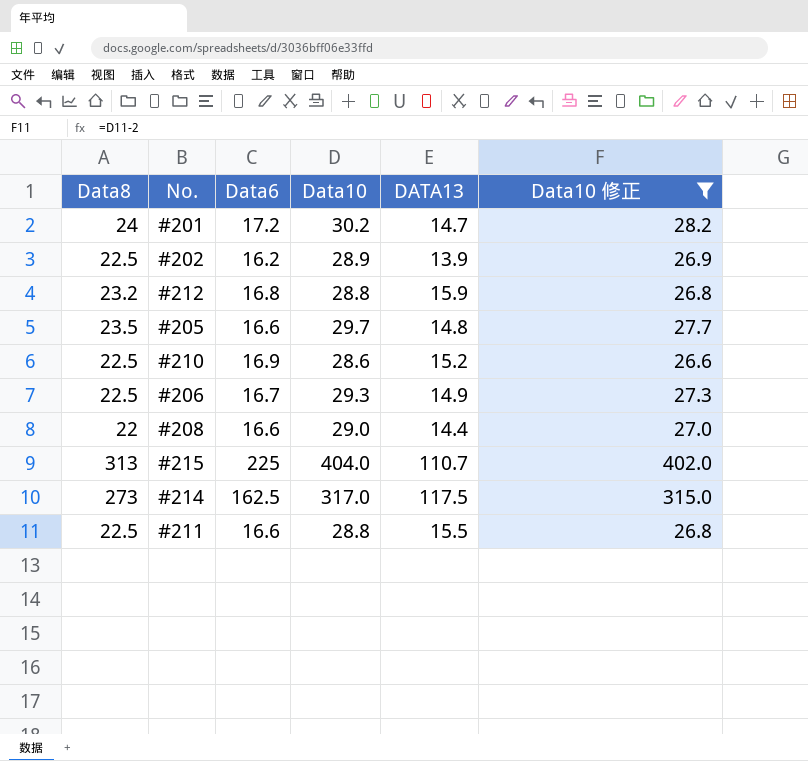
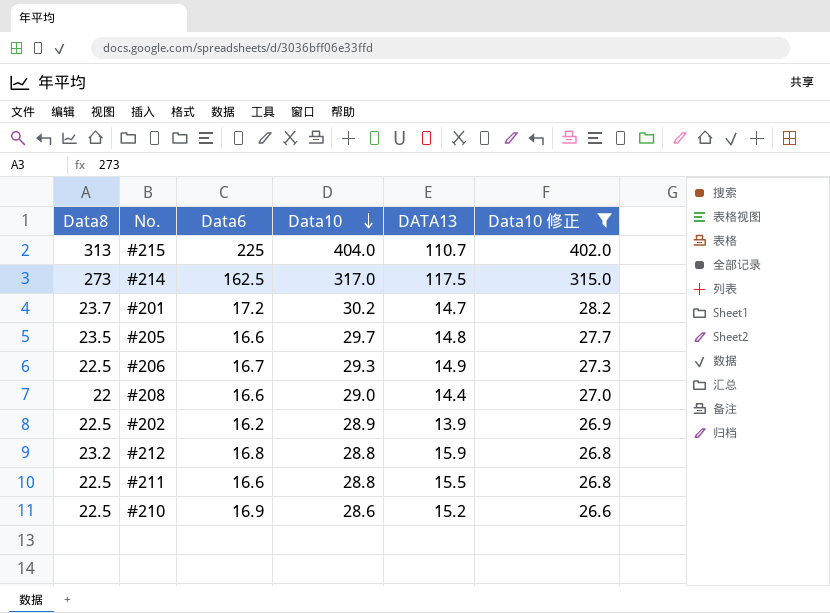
row order: none -> Data10 descending
#201 | Data8: 24 -> 23.7

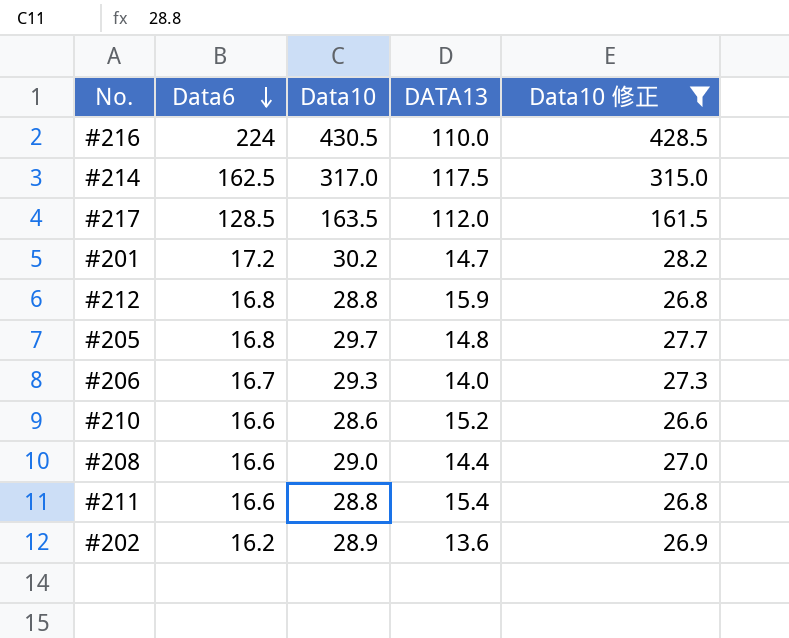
row order: Data10 descending -> Data6 descending
column Data8 | position: 1 -> none
row #215: 313 | 225 | 404.0 | 110.7 | 402.0 -> none
row #216: none -> 224 | 430.5 | 110.0 | 428.5
row #217: none -> 128.5 | 163.5 | 112.0 | 161.5
#205 | Data6: 16.6 -> 16.8
#206 | DATA13: 14.9 -> 14.0
#210 | Data6: 16.9 -> 16.6
#211 | DATA13: 15.5 -> 15.4
#202 | DATA13: 13.9 -> 13.6

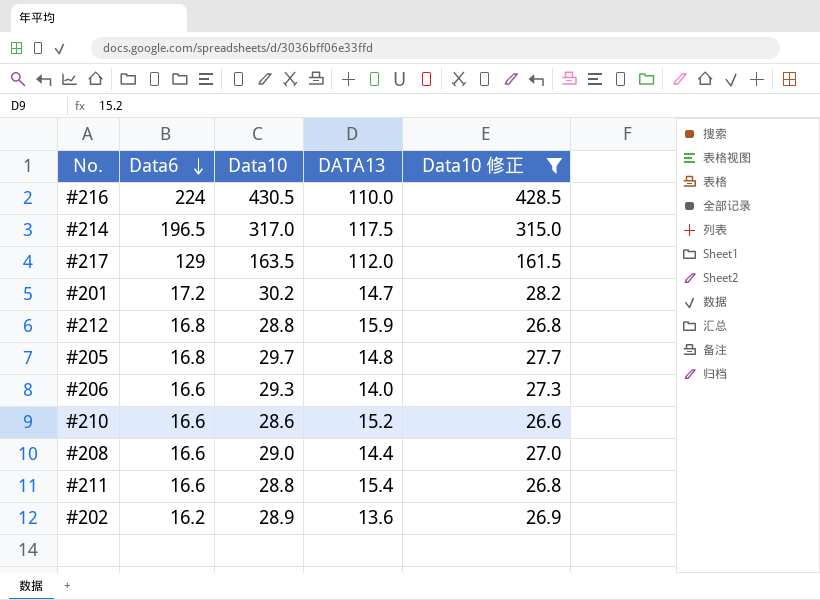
#214 | Data6: 162.5 -> 196.5
#217 | Data6: 128.5 -> 129
#206 | Data6: 16.7 -> 16.6

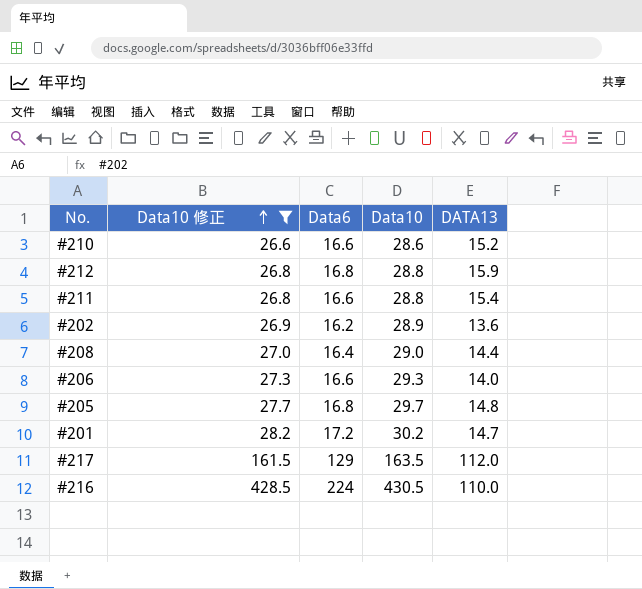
row order: Data6 descending -> Data10 修正 ascending
column Data10 修正 | position: 5 -> 2
row #214: 196.5 | 317.0 | 117.5 | 315.0 -> none
#208 | Data6: 16.6 -> 16.4

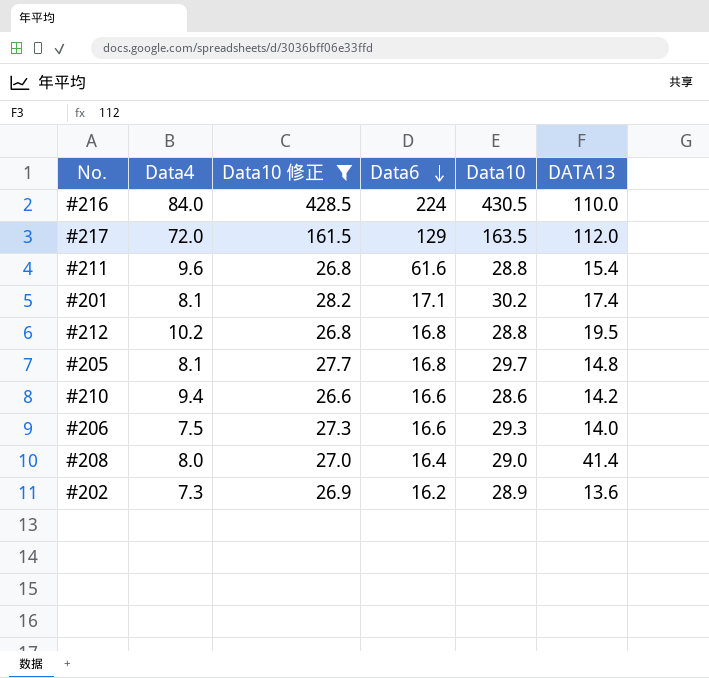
row order: Data10 修正 ascending -> Data6 descending
column Data4 | position: none -> 2
#211 | Data6: 16.6 -> 61.6
#201 | Data6: 17.2 -> 17.1
#201 | DATA13: 14.7 -> 17.4
#212 | DATA13: 15.9 -> 19.5
#210 | DATA13: 15.2 -> 14.2
#208 | DATA13: 14.4 -> 41.4

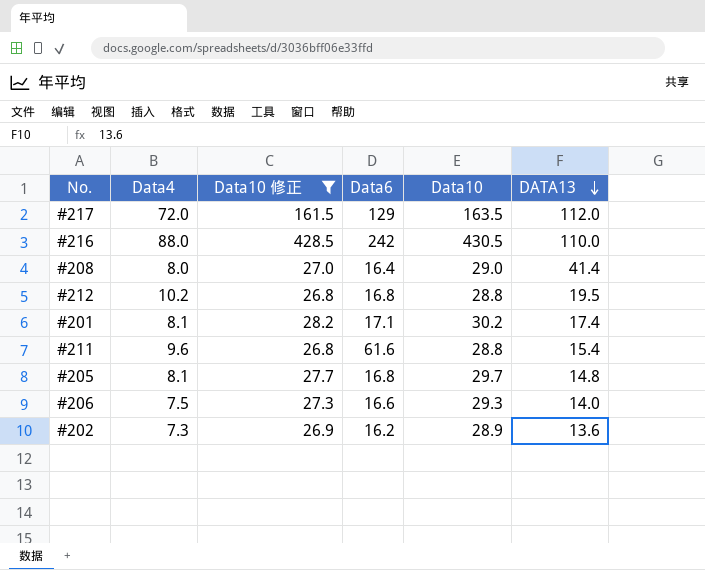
row order: Data6 descending -> DATA13 descending
row #210: 9.4 | 26.6 | 16.6 | 28.6 | 14.2 -> none
#216 | Data4: 84.0 -> 88.0
#216 | Data6: 224 -> 242

